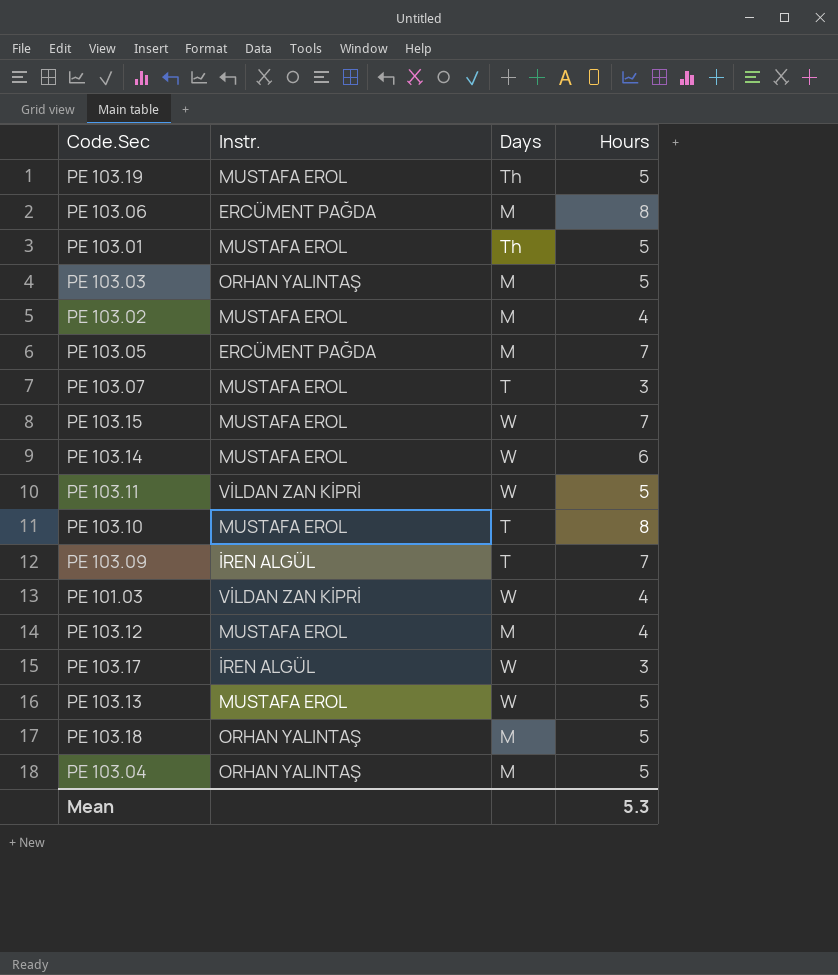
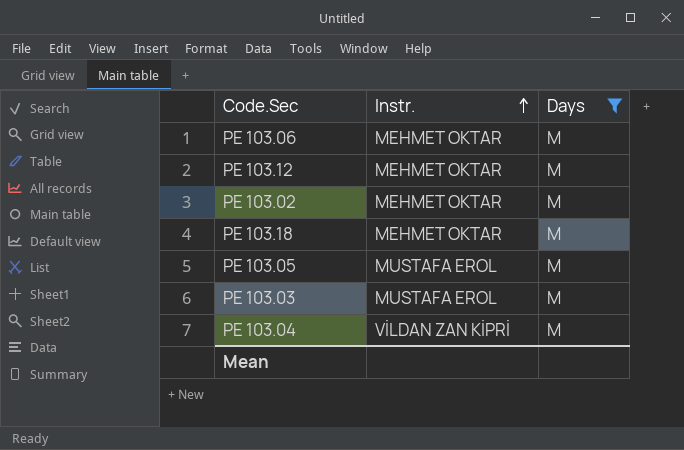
filter: none -> Days = M
row order: none -> Instr. ascending
column Hours | position: 4 -> none
PE 103.06 | Instr.: ERCÜMENT PAĞDA -> MEHMET OKTAR
PE 103.12 | Instr.: MUSTAFA EROL -> MEHMET OKTAR
PE 103.02 | Instr.: MUSTAFA EROL -> MEHMET OKTAR
PE 103.18 | Instr.: ORHAN YALINTAŞ -> MEHMET OKTAR
PE 103.05 | Instr.: ERCÜMENT PAĞDA -> MUSTAFA EROL
PE 103.03 | Instr.: ORHAN YALINTAŞ -> MUSTAFA EROL
PE 103.04 | Instr.: ORHAN YALINTAŞ -> VİLDAN ZAN KİPRİ

